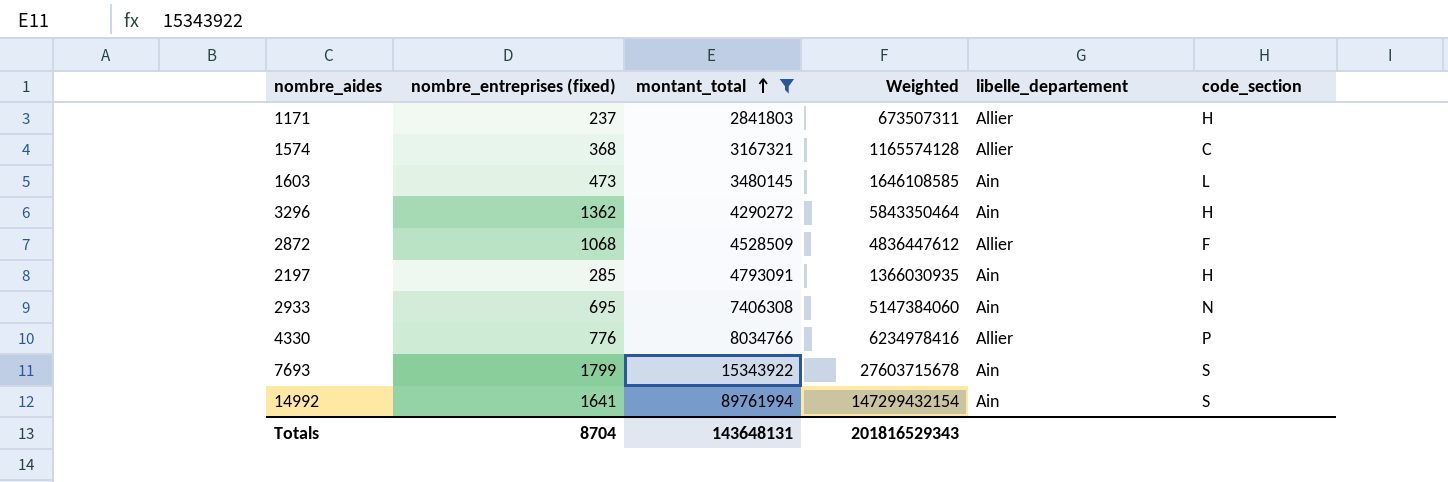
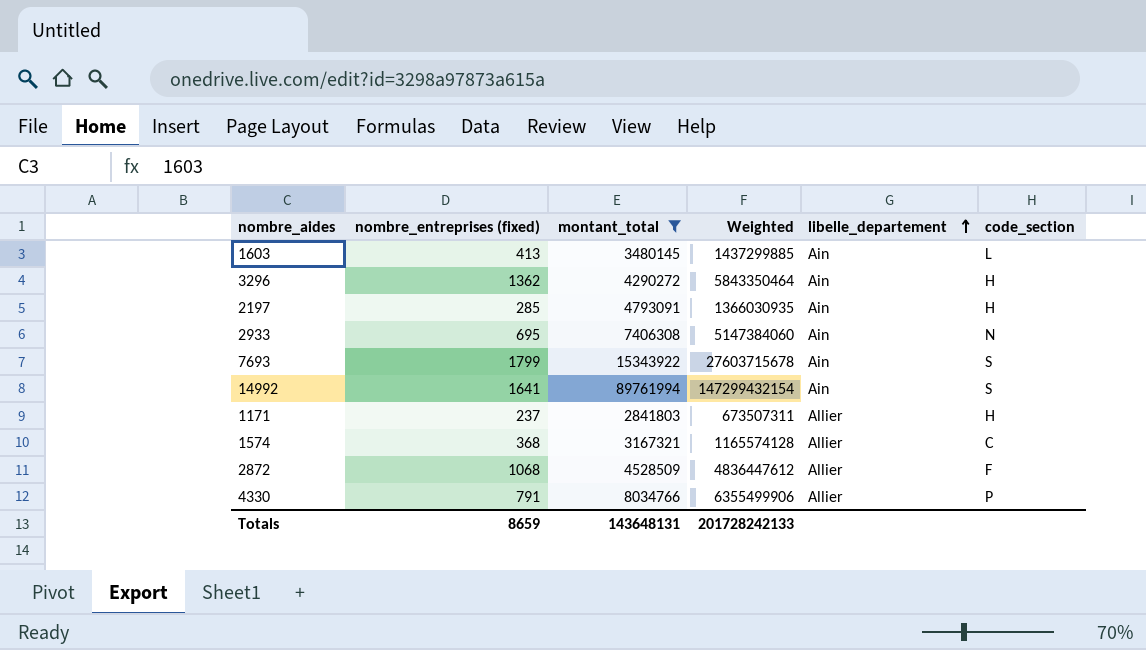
row order: montant_total ascending -> libelle_departement ascending
1603 | nombre_entreprises (fixed): 473 -> 413
1603 | Weighted: 1646108585 -> 1437299885
4330 | nombre_entreprises (fixed): 776 -> 791
4330 | Weighted: 6234978416 -> 6355499906
Totals | nombre_entreprises (fixed): 8704 -> 8659
Totals | Weighted: 201816529343 -> 201728242133

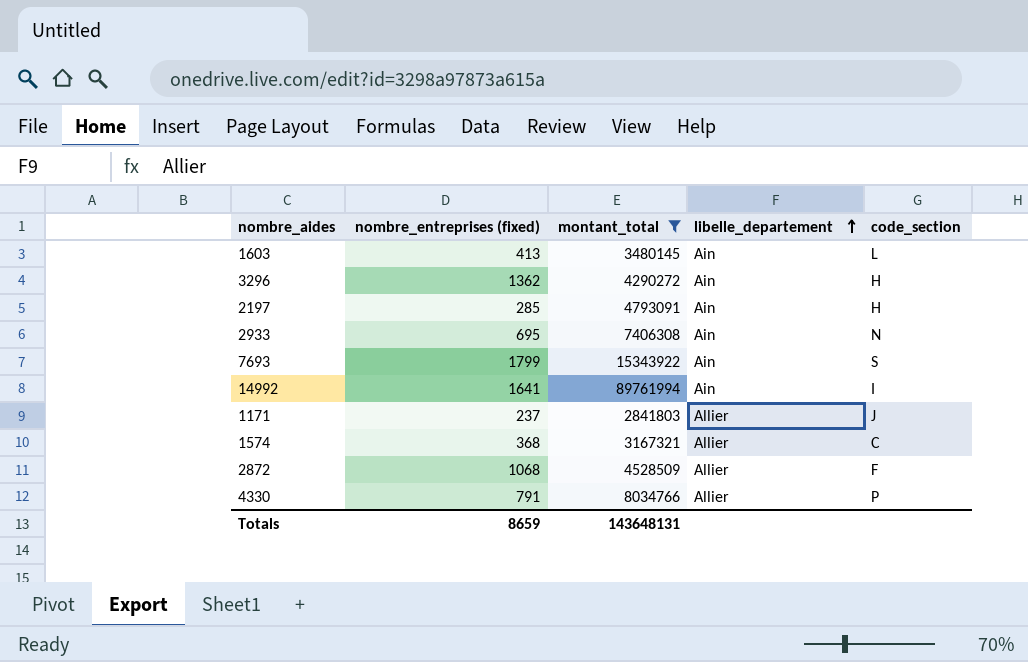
column Weighted | formula: [nombre_entreprises (fixed)] * [montant_total] -> none
14992 | code_section: S -> I
1171 | code_section: H -> J

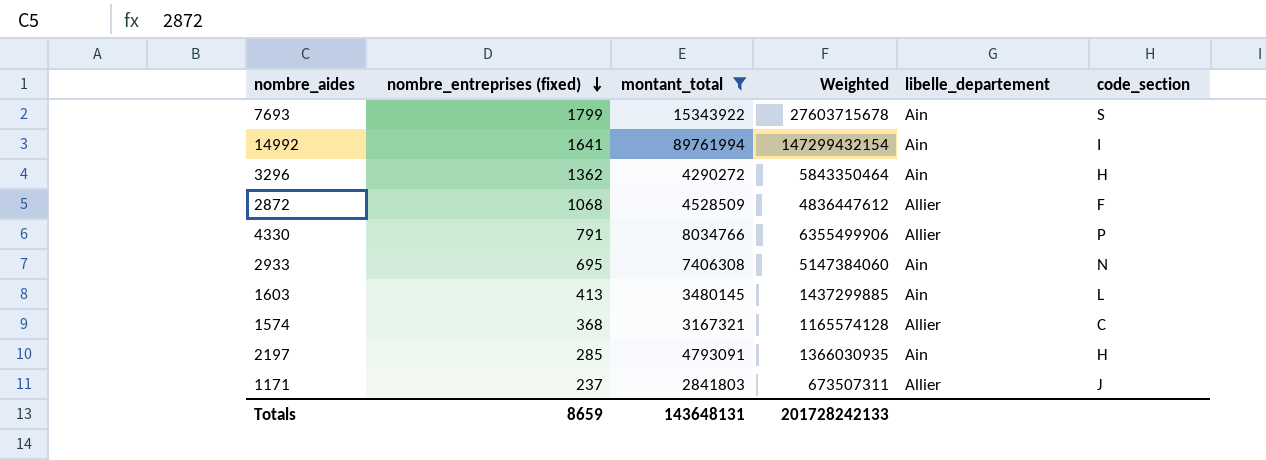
row order: libelle_departement ascending -> nombre_entreprises (fixed) descending
column Weighted | formula: none -> [nombre_entreprises (fixed)] * [montant_total]

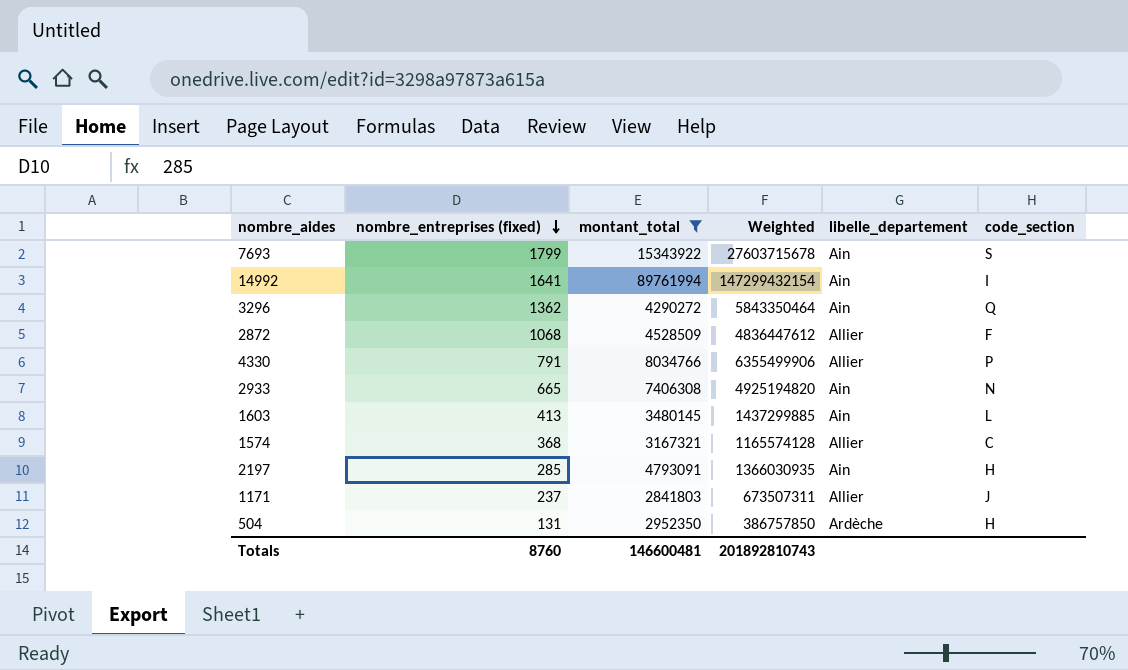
3296 | code_section: H -> Q
2933 | nombre_entreprises (fixed): 695 -> 665
2933 | Weighted: 5147384060 -> 4925194820
row 504: none -> 131 | 2952350 | 386757850 | Ardèche | H
Totals | nombre_entreprises (fixed): 8659 -> 8760
Totals | montant_total: 143648131 -> 146600481
Totals | Weighted: 201728242133 -> 201892810743

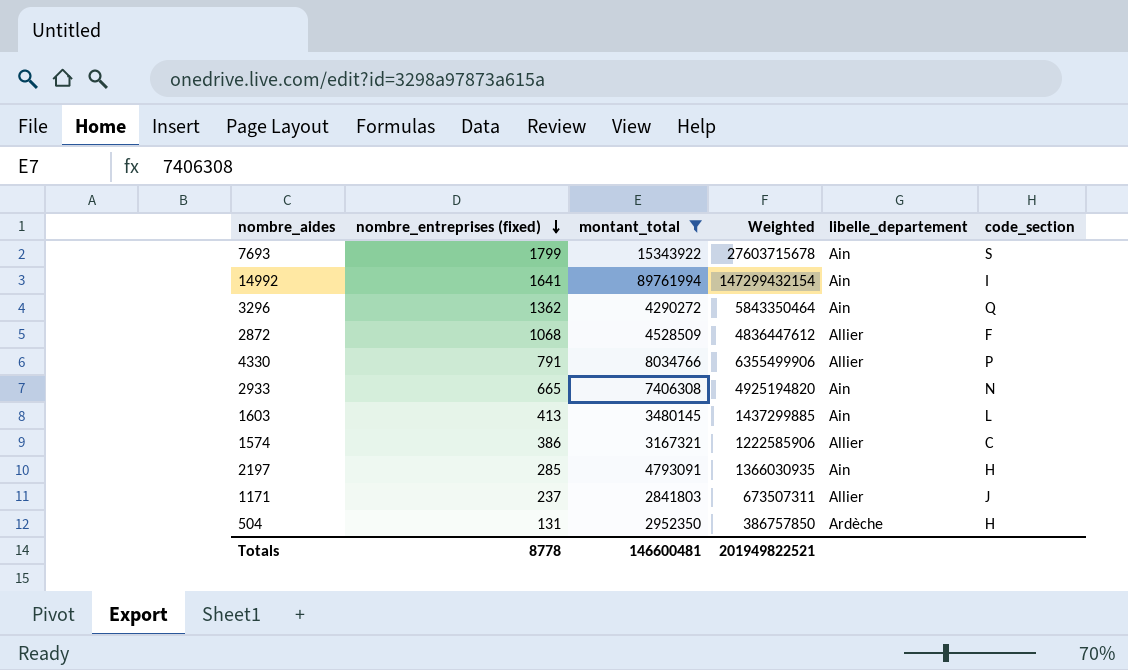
1574 | nombre_entreprises (fixed): 368 -> 386
1574 | Weighted: 1165574128 -> 1222585906
Totals | nombre_entreprises (fixed): 8760 -> 8778
Totals | Weighted: 201892810743 -> 201949822521

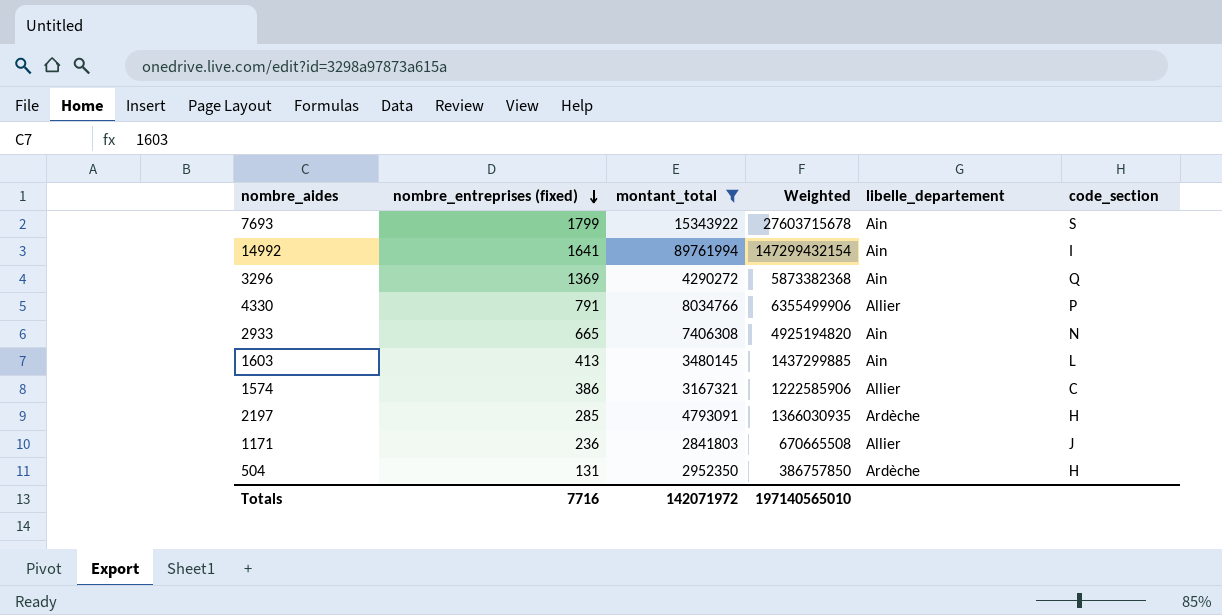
row 2872: 1068 | 4528509 | 4836447612 | Allier | F -> none
3296 | nombre_entreprises (fixed): 1362 -> 1369
3296 | Weighted: 5843350464 -> 5873382368
2197 | libelle_departement: Ain -> Ardèche
1171 | nombre_entreprises (fixed): 237 -> 236
1171 | Weighted: 673507311 -> 670665508
Totals | nombre_entreprises (fixed): 8778 -> 7716
Totals | montant_total: 146600481 -> 142071972
Totals | Weighted: 201949822521 -> 197140565010

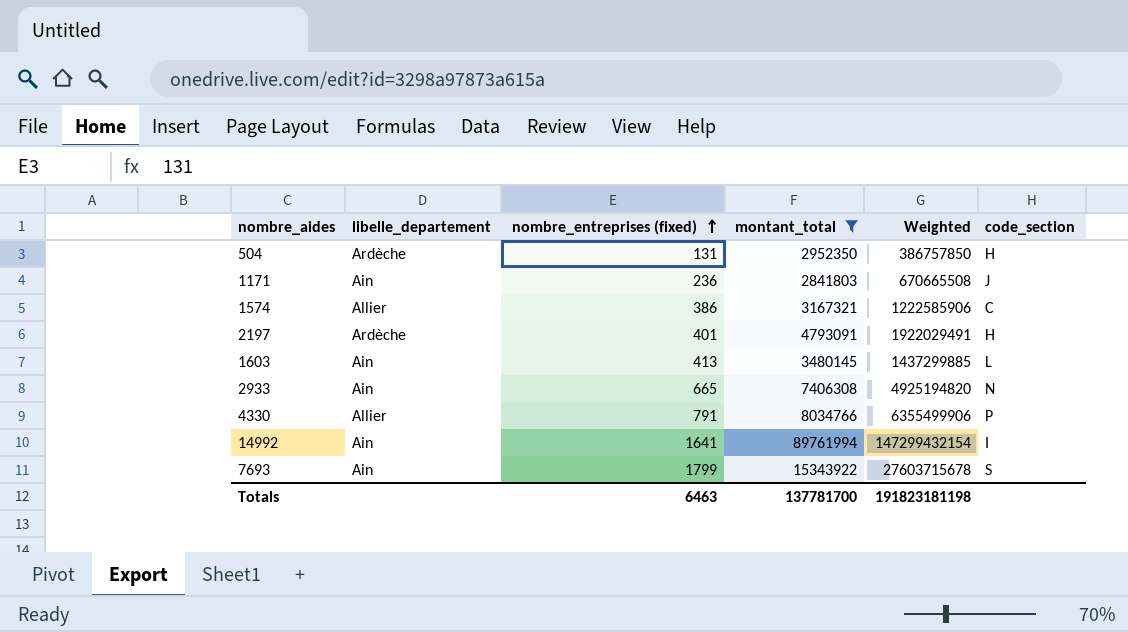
row order: nombre_entreprises (fixed) descending -> nombre_entreprises (fixed) ascending
column libelle_departement | position: 5 -> 2
row 3296: 1369 | 4290272 | 5873382368 | Ain | Q -> none
1171 | libelle_departement: Allier -> Ain
2197 | nombre_entreprises (fixed): 285 -> 401
2197 | Weighted: 1366030935 -> 1922029491
Totals | nombre_entreprises (fixed): 7716 -> 6463
Totals | montant_total: 142071972 -> 137781700
Totals | Weighted: 197140565010 -> 191823181198

